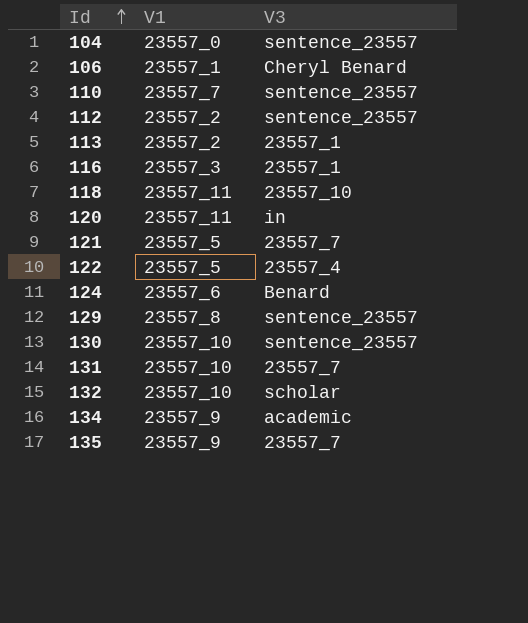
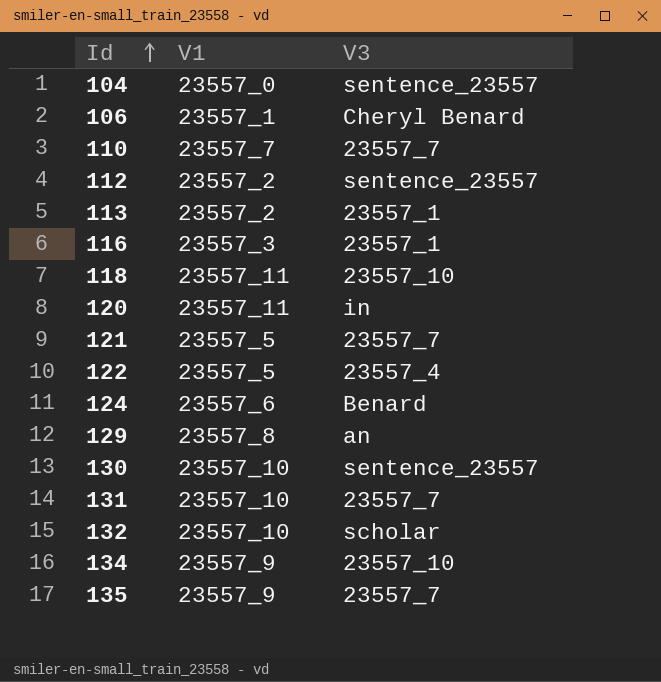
110 | V3: sentence_23557 -> 23557_7
129 | V3: sentence_23557 -> an
134 | V3: academic -> 23557_10

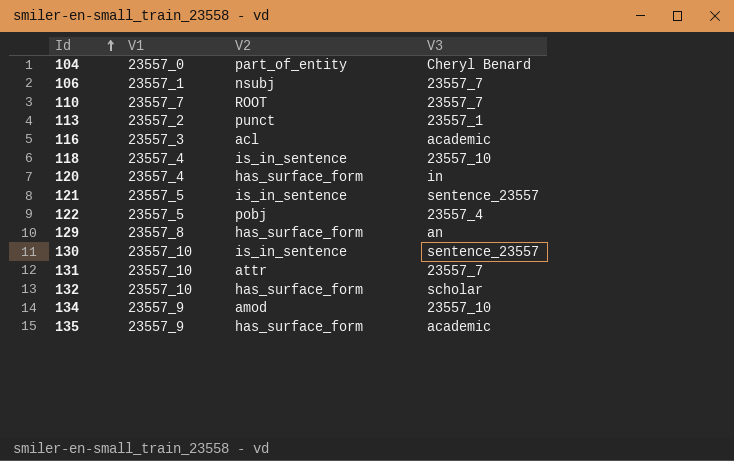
column V2 | position: none -> 3
row 112: 23557_2 | sentence_23557 -> none
row 124: 23557_6 | Benard -> none
104 | V3: sentence_23557 -> Cheryl Benard
106 | V3: Cheryl Benard -> 23557_7
116 | V3: 23557_1 -> academic
118 | V1: 23557_11 -> 23557_4
120 | V1: 23557_11 -> 23557_4
121 | V3: 23557_7 -> sentence_23557
135 | V3: 23557_7 -> academic

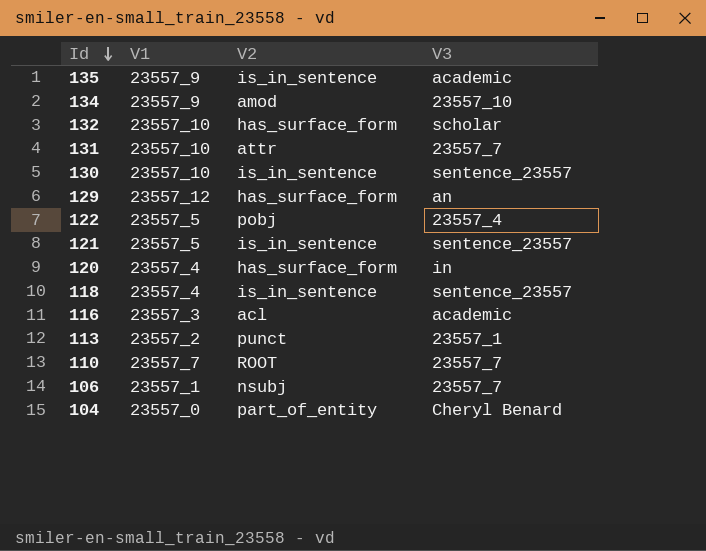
row order: Id ascending -> Id descending
135 | V2: has_surface_form -> is_in_sentence
129 | V1: 23557_8 -> 23557_12
118 | V3: 23557_10 -> sentence_23557

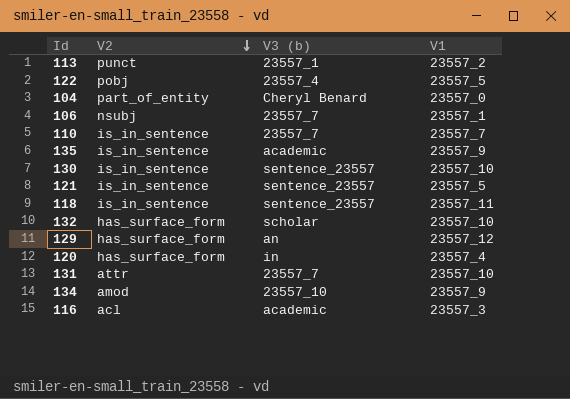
row order: Id descending -> V2 descending
column name: V3 -> V3 (b)
column V1 | position: 2 -> 4
110 | V2: ROOT -> is_in_sentence
118 | V1: 23557_4 -> 23557_11

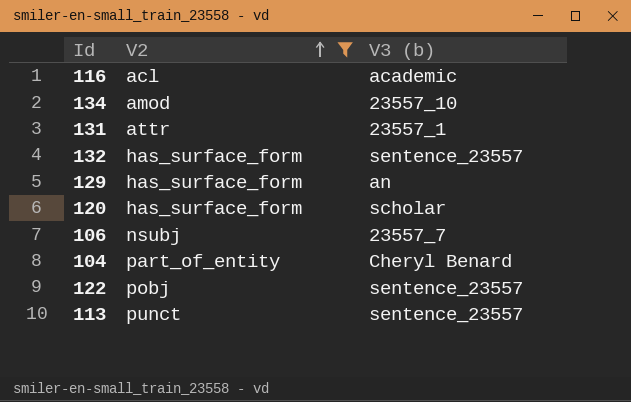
filter: none -> V2 != is_in_sentence
row order: V2 descending -> V2 ascending
column V1 | position: 4 -> none
131 | V3 (b): 23557_7 -> 23557_1
132 | V3 (b): scholar -> sentence_23557
120 | V3 (b): in -> scholar
122 | V3 (b): 23557_4 -> sentence_23557
113 | V3 (b): 23557_1 -> sentence_23557

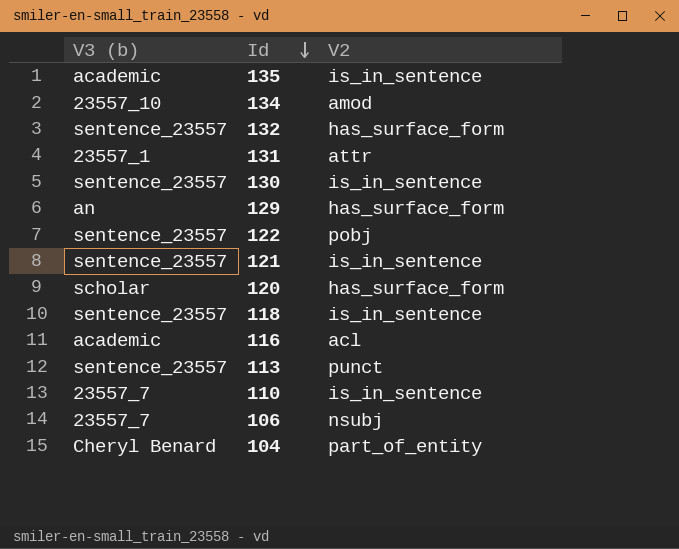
filter: V2 != is_in_sentence -> none
row order: V2 ascending -> Id descending
column V3 (b) | position: 3 -> 1

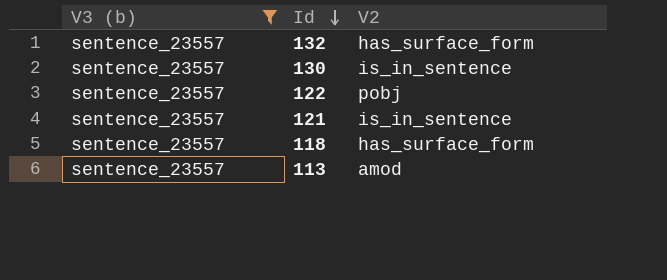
filter: none -> V3 (b) = sentence_23557
118 | V2: is_in_sentence -> has_surface_form
113 | V2: punct -> amod

